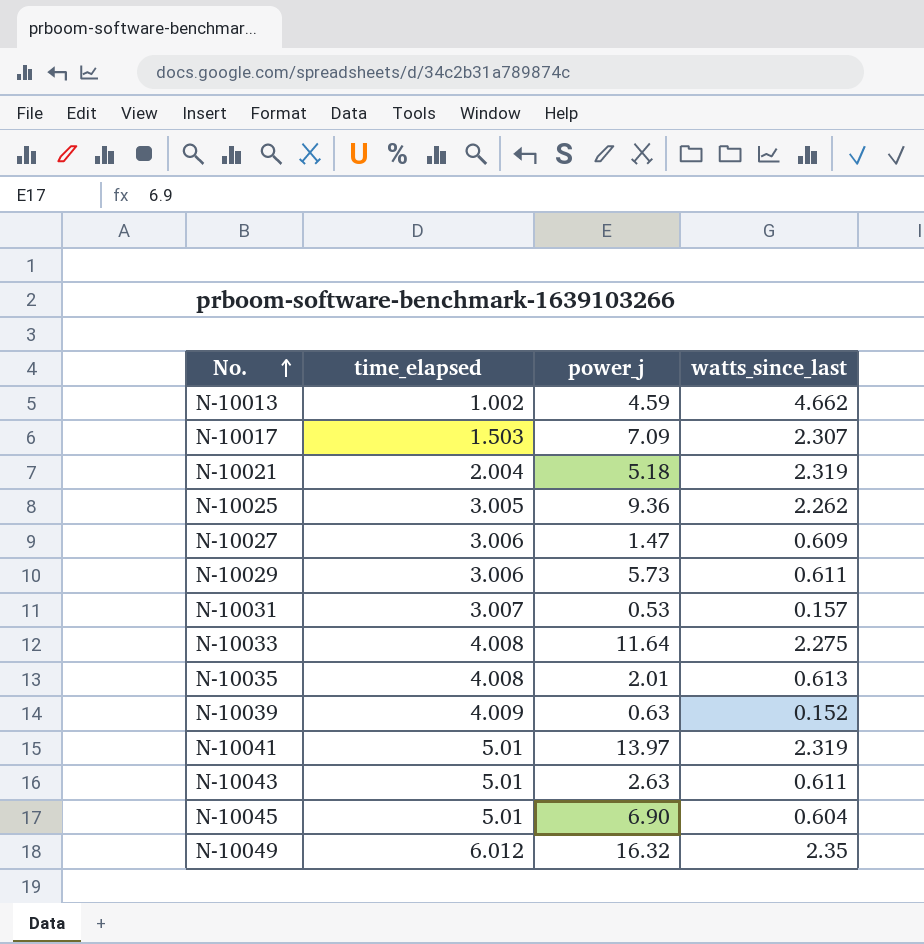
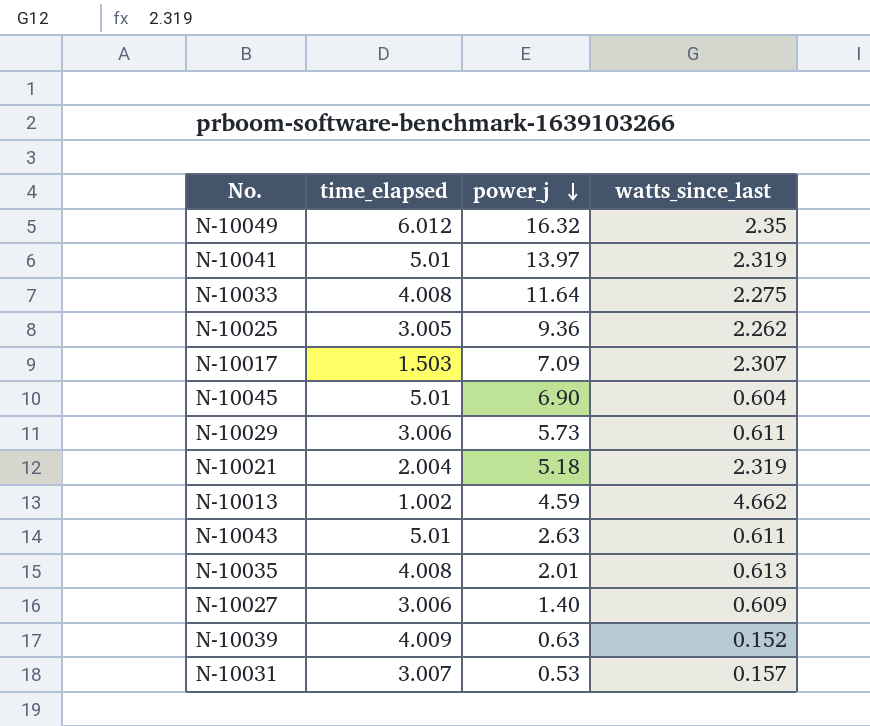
row order: No. ascending -> power_j descending
N-10027 | power_j: 1.47 -> 1.40

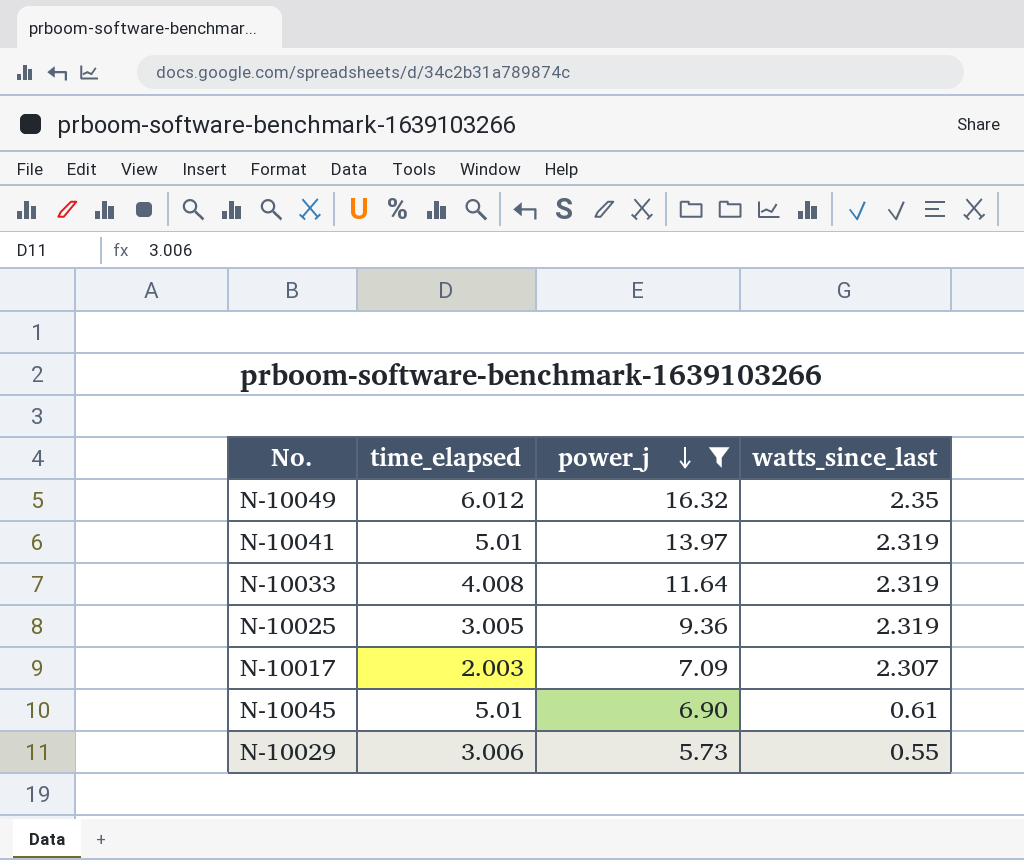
filter: none -> power_j >= 5.73
N-10033 | watts_since_last: 2.275 -> 2.319
N-10025 | watts_since_last: 2.262 -> 2.319
N-10017 | time_elapsed: 1.503 -> 2.003
N-10045 | watts_since_last: 0.604 -> 0.61
N-10029 | watts_since_last: 0.611 -> 0.55

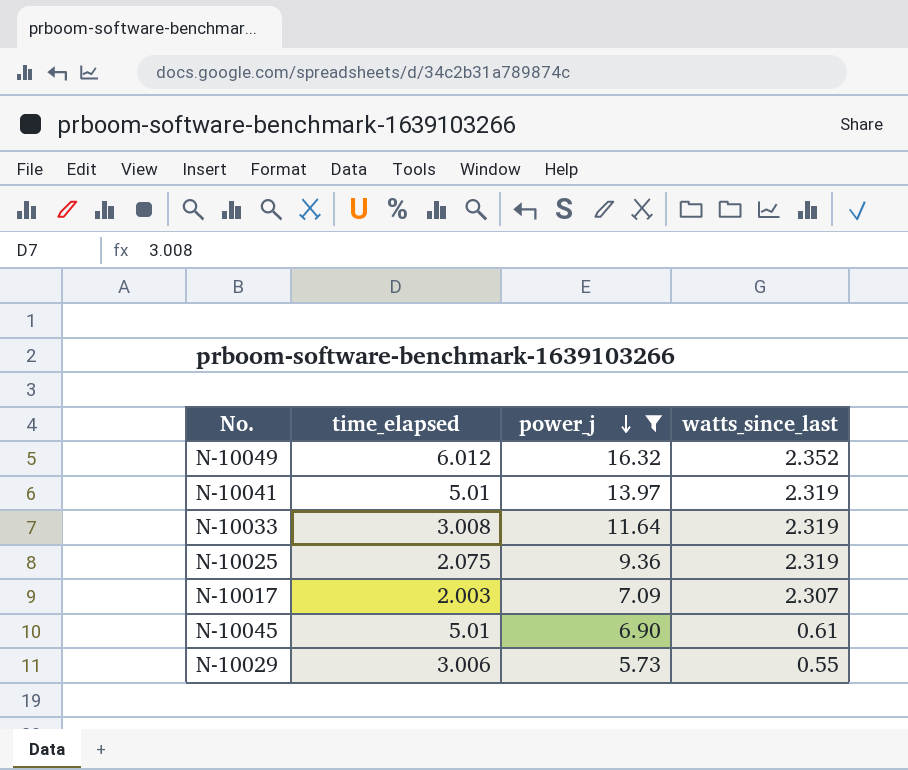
N-10049 | watts_since_last: 2.35 -> 2.352
N-10033 | time_elapsed: 4.008 -> 3.008
N-10025 | time_elapsed: 3.005 -> 2.075

